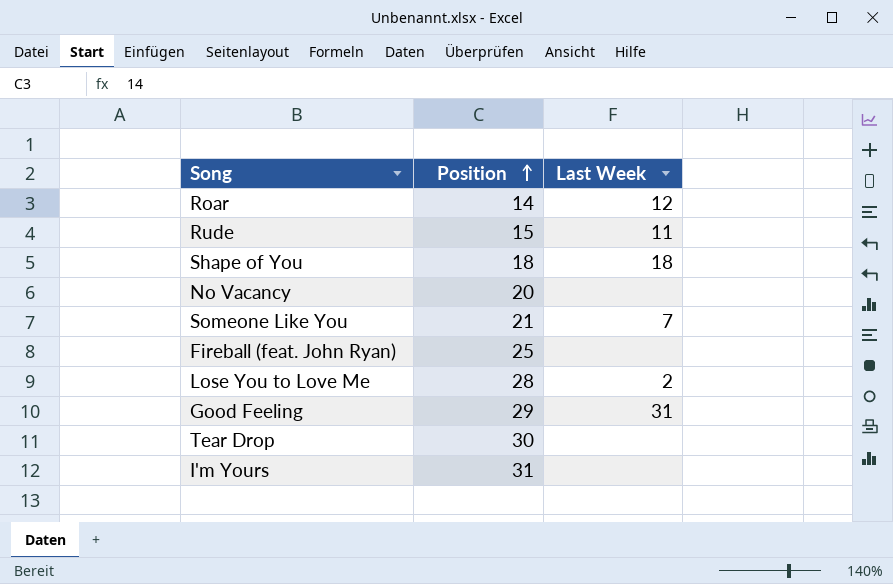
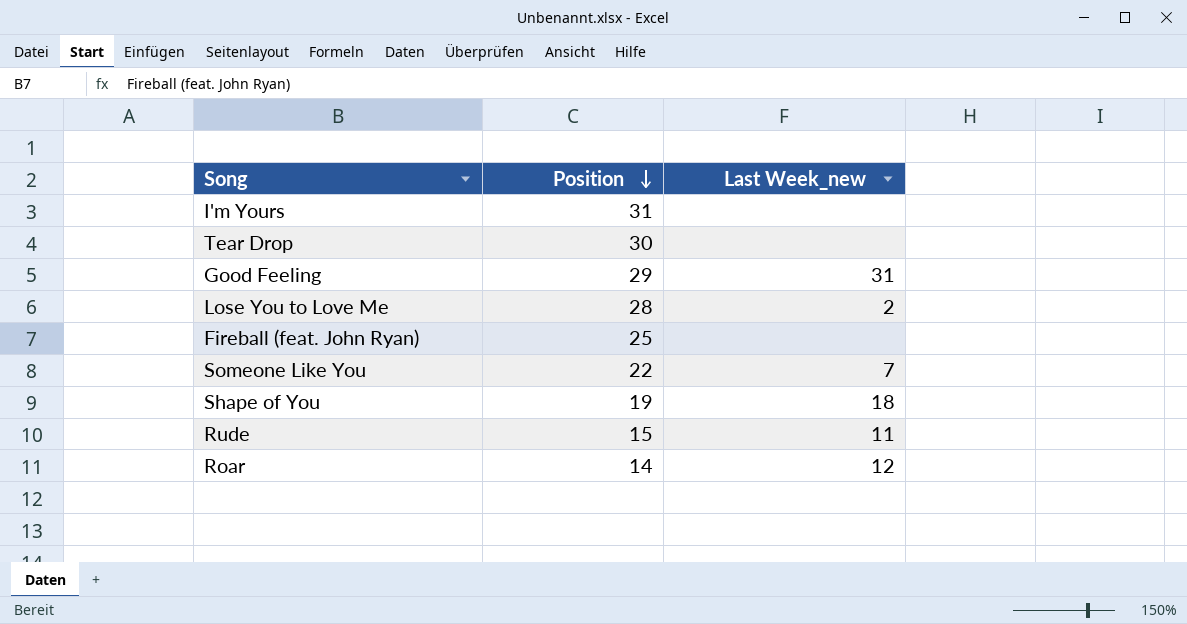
row order: Position ascending -> Position descending
column name: Last Week -> Last Week_new
row No Vacancy: 20 | none -> none
Someone Like You | Position: 21 -> 22
Shape of You | Position: 18 -> 19

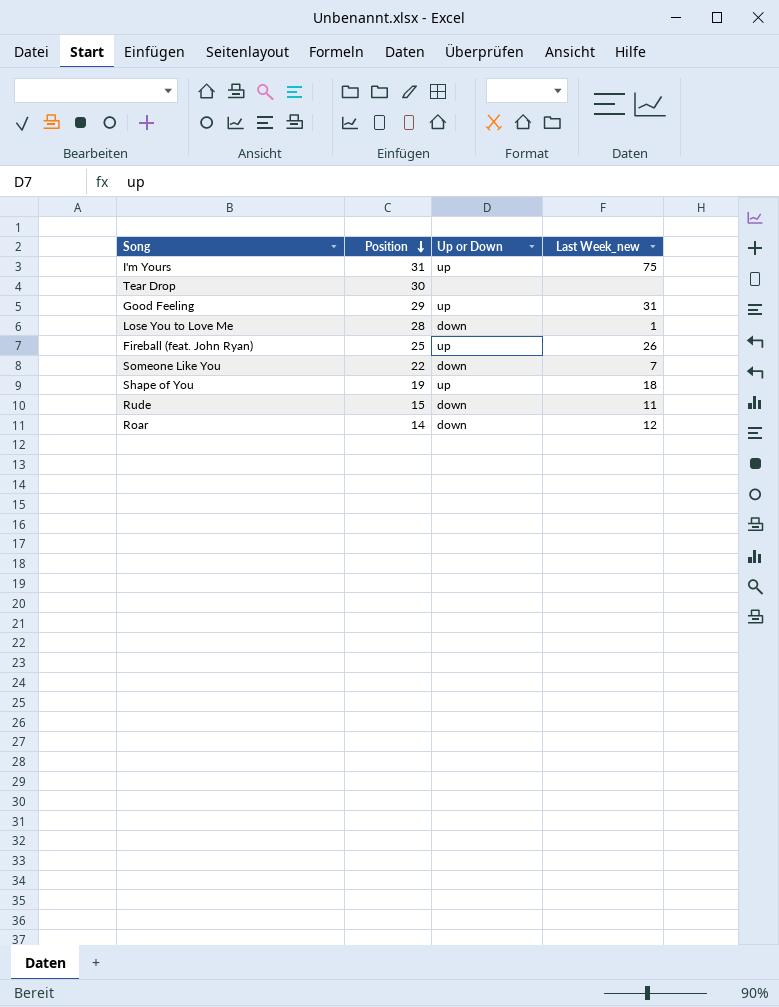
column Up or Down | position: none -> 3
I'm Yours | Last Week_new: none -> 75
Lose You to Love Me | Last Week_new: 2 -> 1
Fireball (feat. John Ryan) | Last Week_new: none -> 26

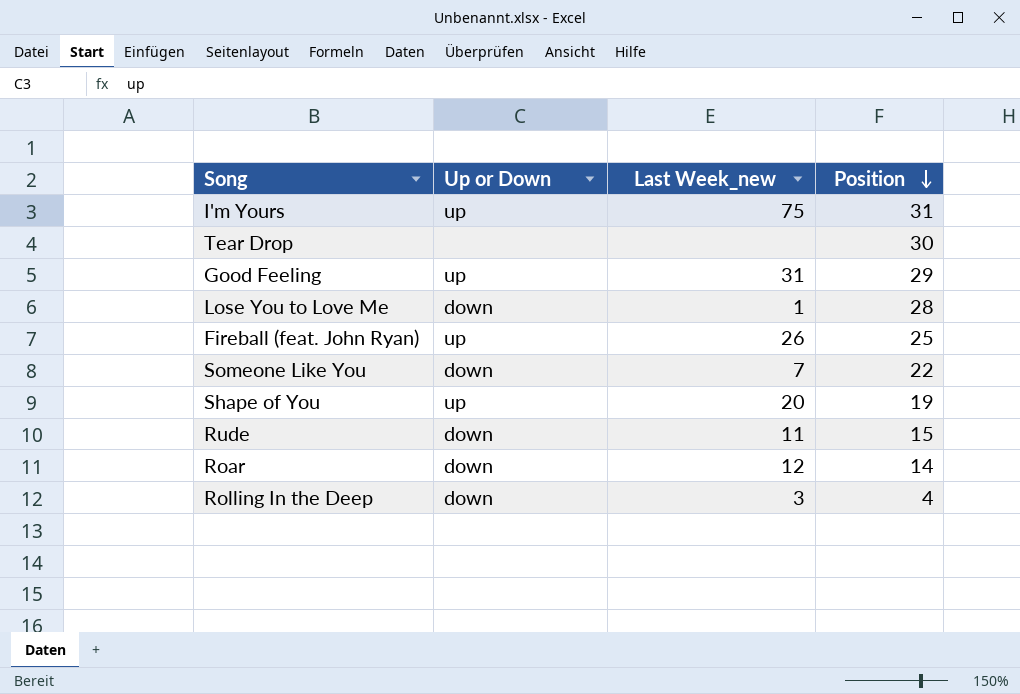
column Position | position: 2 -> 4
Shape of You | Last Week_new: 18 -> 20
row Rolling In the Deep: none -> down | 3 | 4

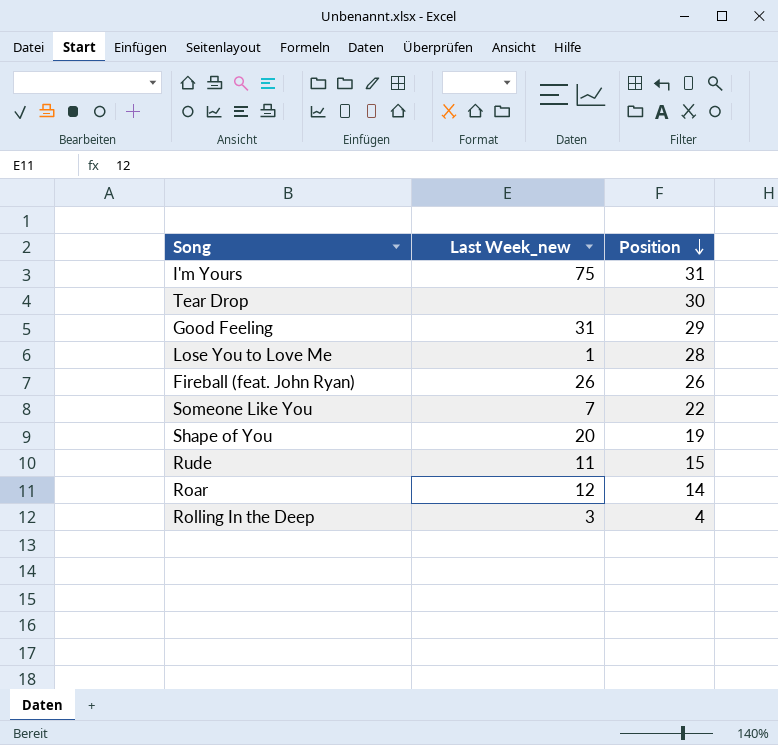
column Up or Down | position: 2 -> none
Fireball (feat. John Ryan) | Position: 25 -> 26

